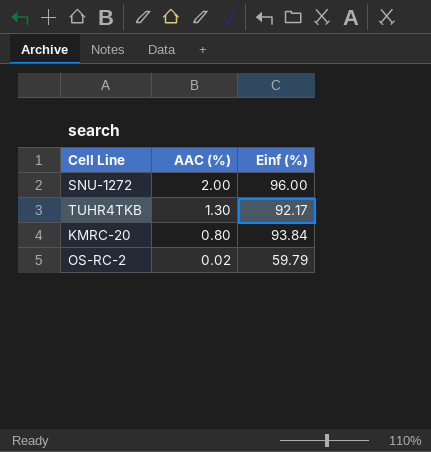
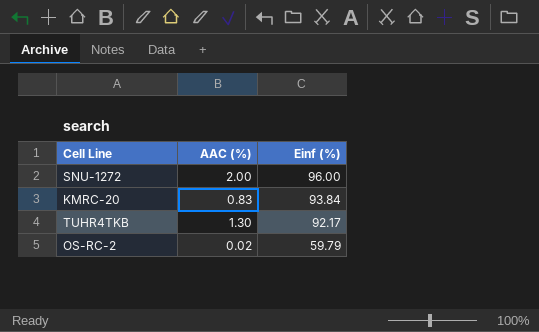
row order: AAC (%) descending -> Einf (%) descending
KMRC-20 | AAC (%): 0.80 -> 0.83

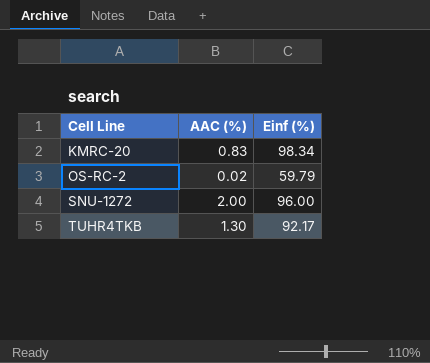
row order: Einf (%) descending -> Cell Line ascending
KMRC-20 | Einf (%): 93.84 -> 98.34

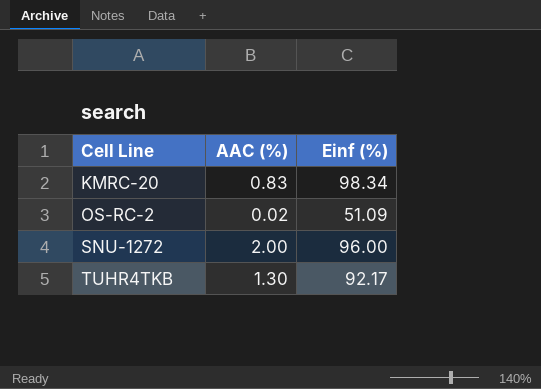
OS-RC-2 | Einf (%): 59.79 -> 51.09

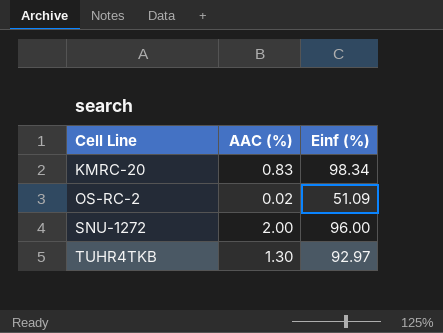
TUHR4TKB | Einf (%): 92.17 -> 92.97

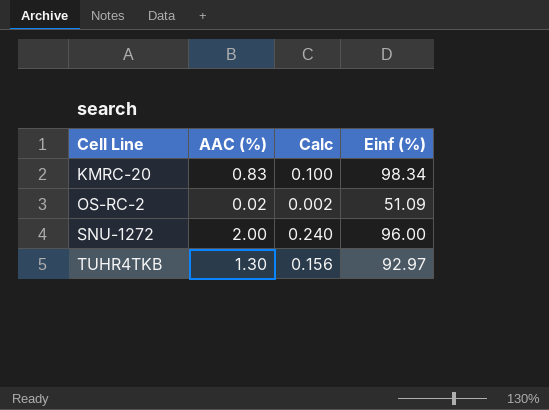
column Calc | formula: none -> [AAC (%)] * 0.12

